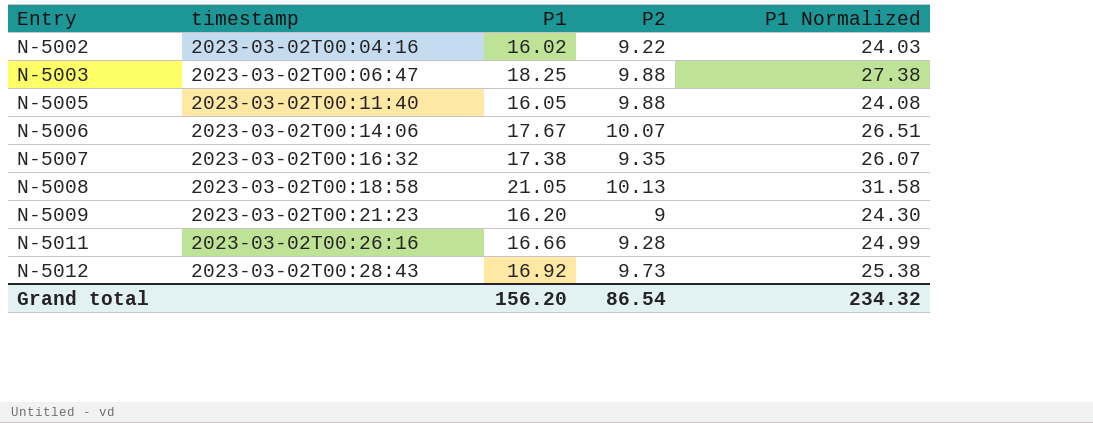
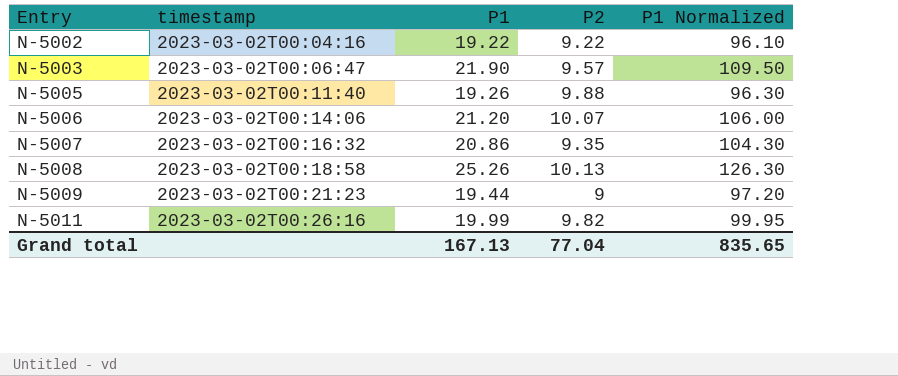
column P1 Normalized | formula: [P1] * 1.5 -> [P1] * 5
row N-5012: 2023-03-02T00:28:43 | 16.92 | 9.73 | 25.38 -> none
N-5002 | P1: 16.02 -> 19.22
N-5003 | P1: 18.25 -> 21.90
N-5003 | P2: 9.88 -> 9.57
N-5005 | P1: 16.05 -> 19.26
N-5006 | P1: 17.67 -> 21.20
N-5007 | P1: 17.38 -> 20.86
N-5008 | P1: 21.05 -> 25.26
N-5009 | P1: 16.20 -> 19.44
N-5011 | P1: 16.66 -> 19.99
N-5011 | P2: 9.28 -> 9.82
Grand total | P1: 156.20 -> 167.13
Grand total | P2: 86.54 -> 77.04
Grand total | P1 Normalized: 234.32 -> 835.65

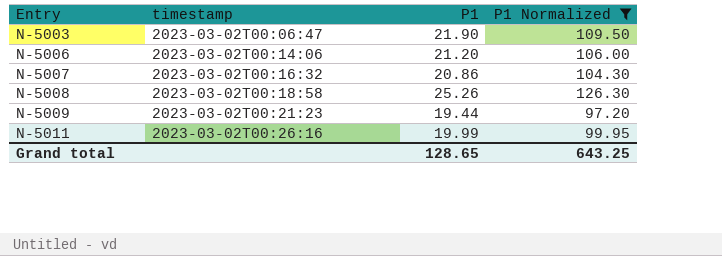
filter: none -> P1 Normalized >= 97.20
column P2 | position: 4 -> none
Grand total | P1: 167.13 -> 128.65
Grand total | P1 Normalized: 835.65 -> 643.25

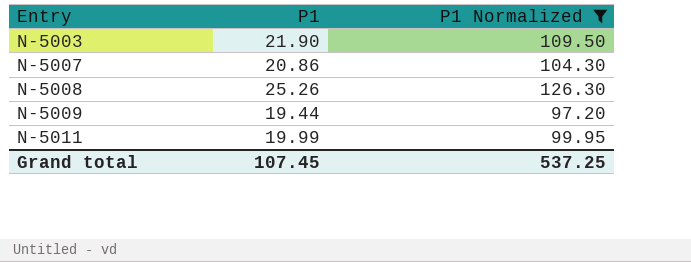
column timestamp | position: 2 -> none
row N-5006: 2023-03-02T00:14:06 | 21.20 | 106.00 -> none
Grand total | P1: 128.65 -> 107.45
Grand total | P1 Normalized: 643.25 -> 537.25

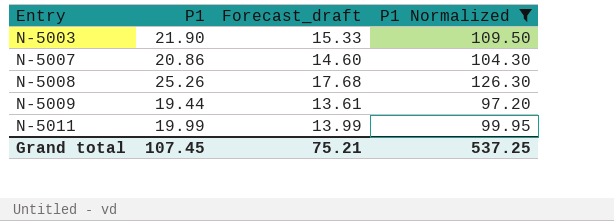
column Forecast_draft | formula: none -> [P1] * 0.7

